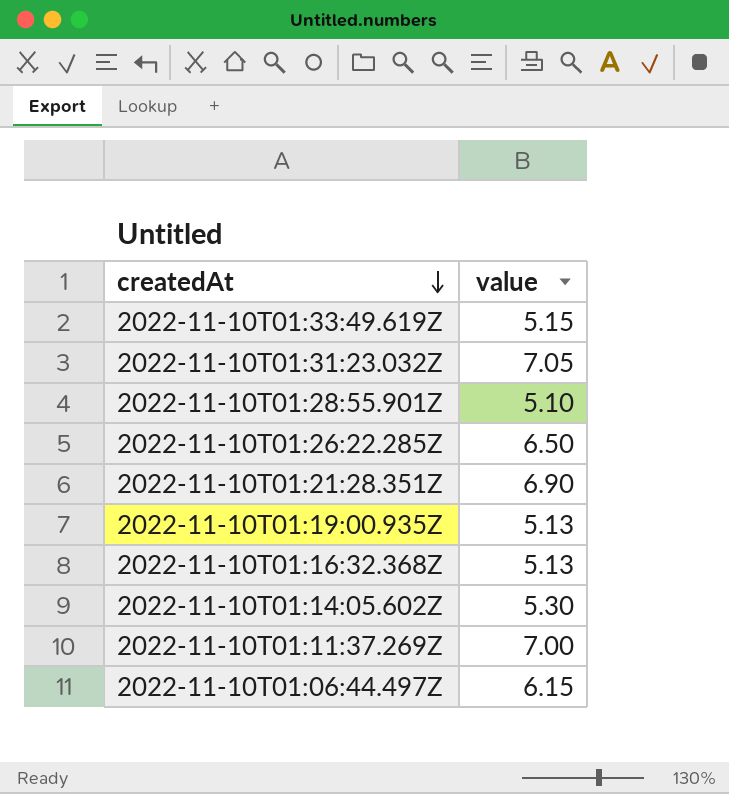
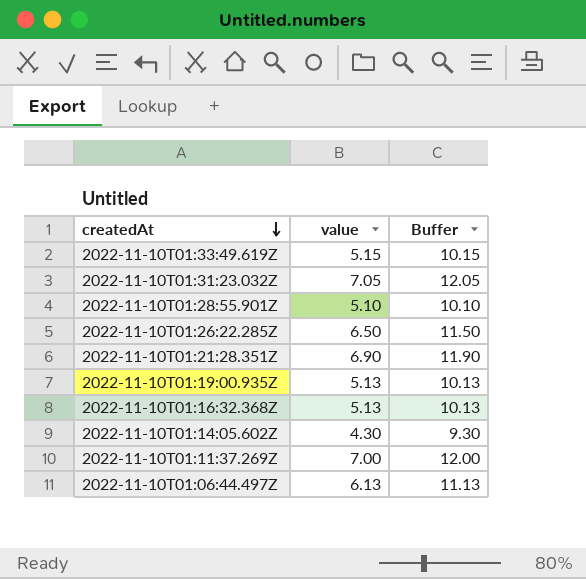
column Buffer | formula: none -> [value] + 5
2022-11-10T01:14:05.602Z | value: 5.30 -> 4.30
2022-11-10T01:06:44.497Z | value: 6.15 -> 6.13

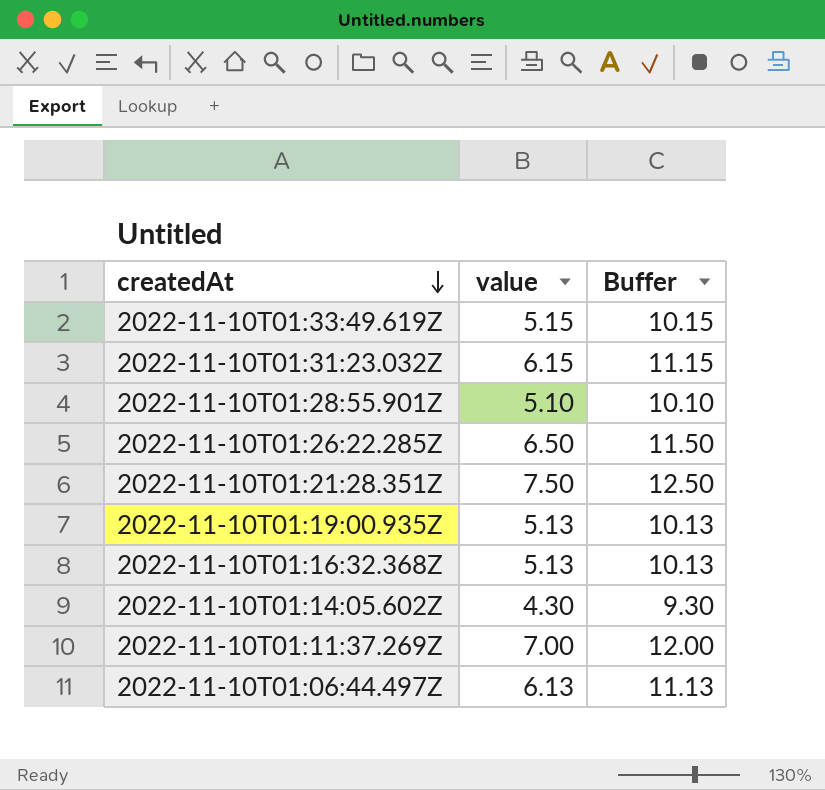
2022-11-10T01:31:23.032Z | value: 7.05 -> 6.15
2022-11-10T01:31:23.032Z | Buffer: 12.05 -> 11.15
2022-11-10T01:21:28.351Z | value: 6.90 -> 7.50
2022-11-10T01:21:28.351Z | Buffer: 11.90 -> 12.50

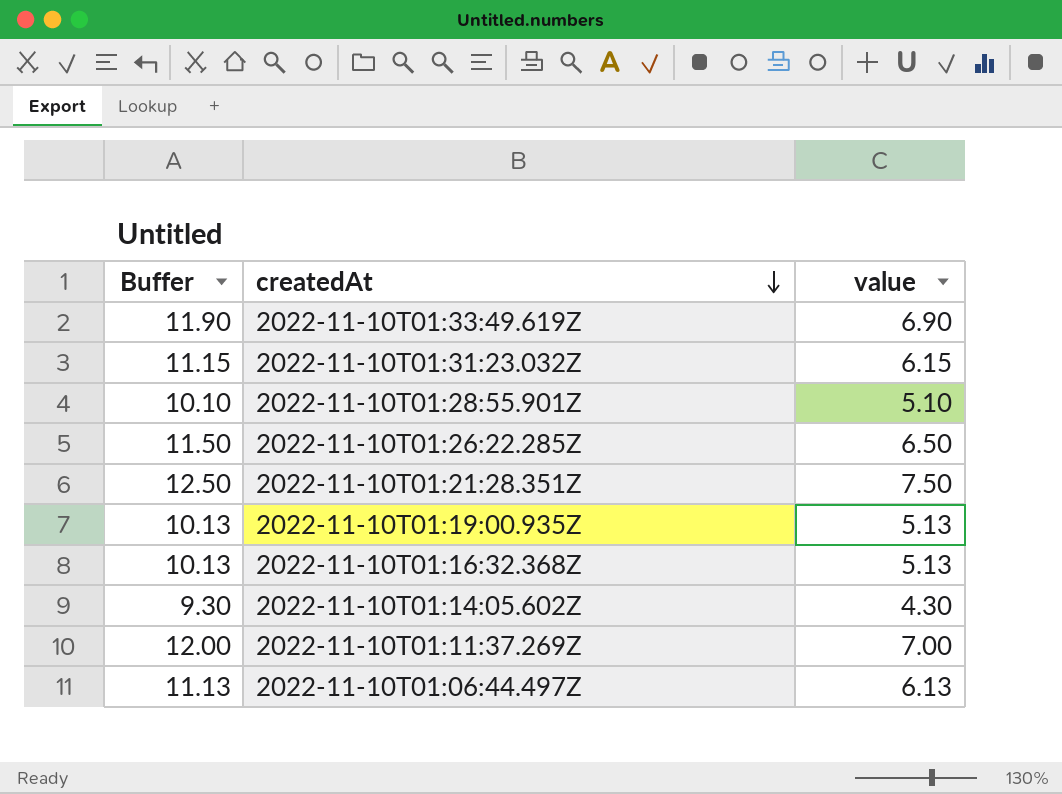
column Buffer | position: 3 -> 1
2022-11-10T01:33:49.619Z | Buffer: 10.15 -> 11.90
2022-11-10T01:33:49.619Z | value: 5.15 -> 6.90

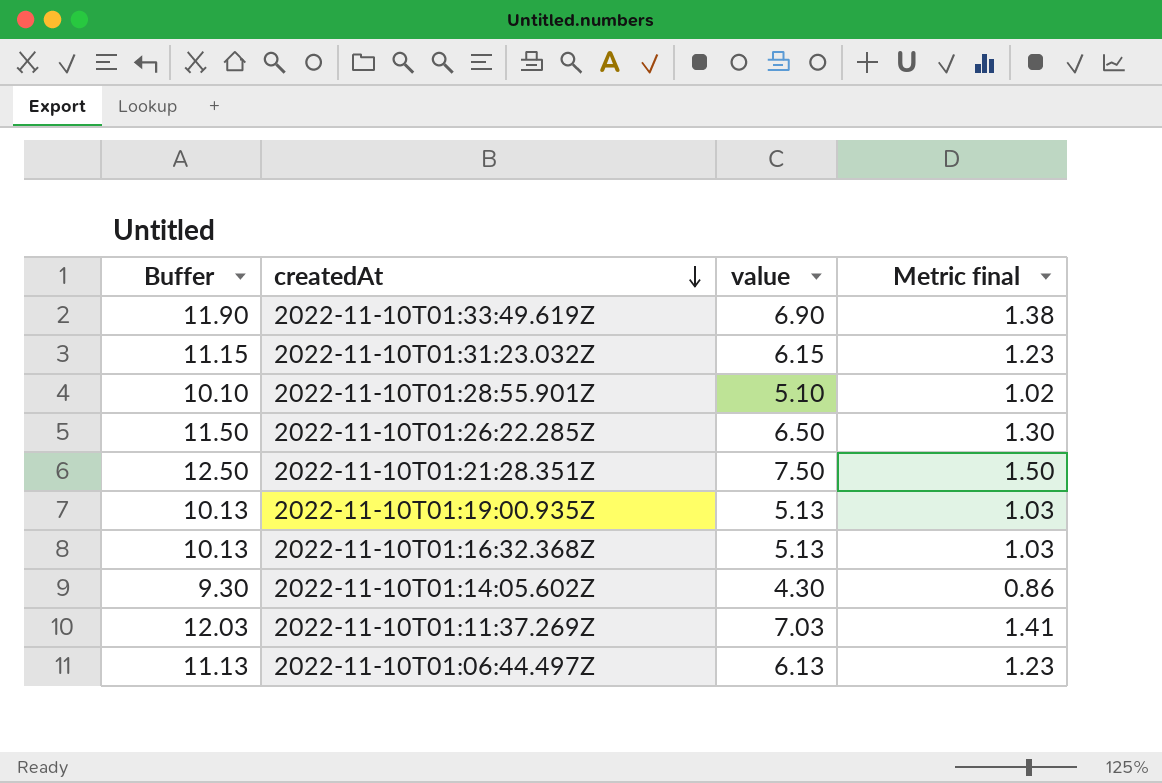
column Metric final | formula: none -> [value] * 0.2
2022-11-10T01:11:37.269Z | Buffer: 12.00 -> 12.03
2022-11-10T01:11:37.269Z | value: 7.00 -> 7.03

